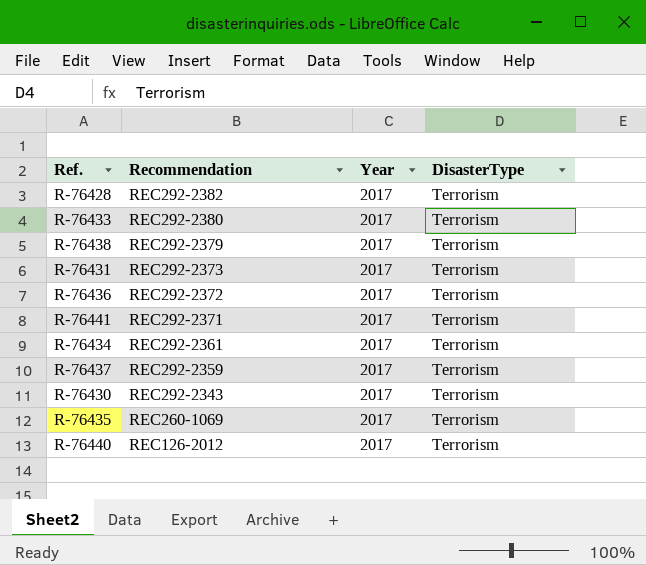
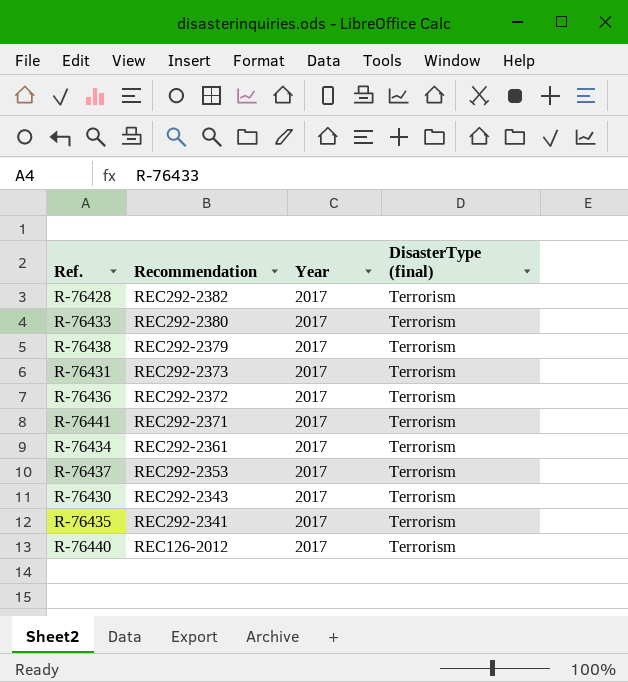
column name: DisasterType -> DisasterType (final)
R-76437 | Recommendation: REC292-2359 -> REC292-2353
R-76435 | Recommendation: REC260-1069 -> REC292-2341

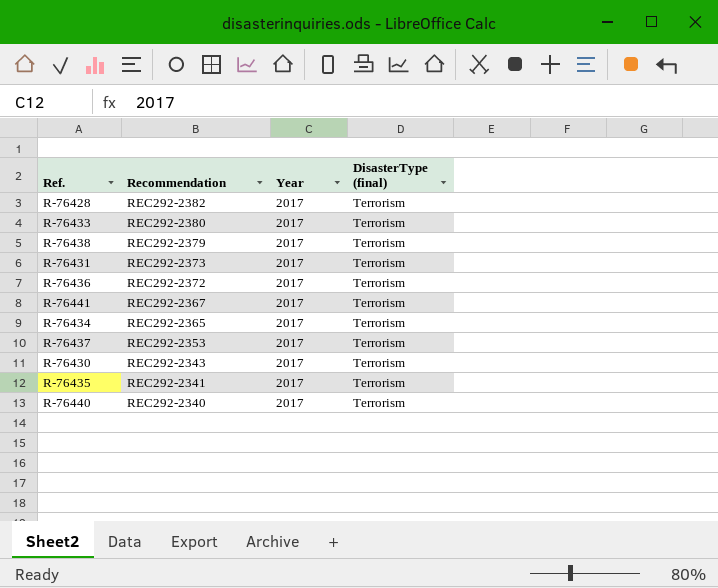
R-76441 | Recommendation: REC292-2371 -> REC292-2367
R-76434 | Recommendation: REC292-2361 -> REC292-2365
R-76440 | Recommendation: REC126-2012 -> REC292-2340

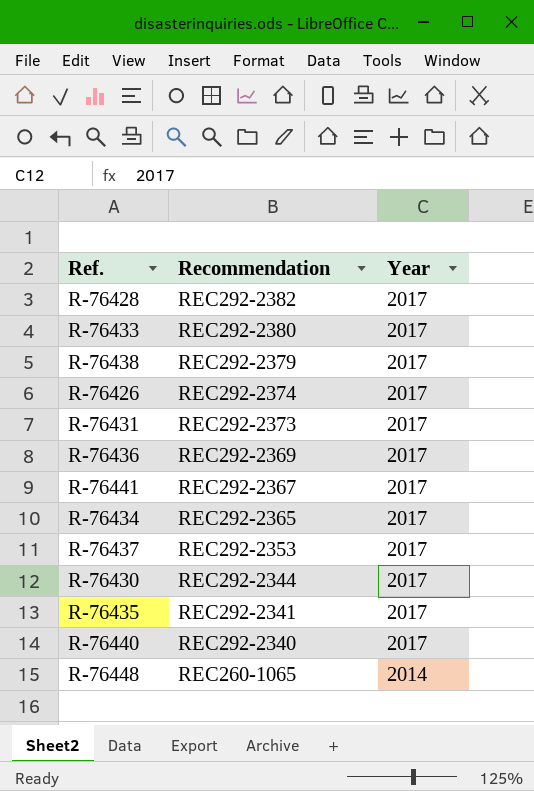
column DisasterType (final) | position: 4 -> none
row R-76426: none -> REC292-2374 | 2017
R-76436 | Recommendation: REC292-2372 -> REC292-2369
R-76430 | Recommendation: REC292-2343 -> REC292-2344
row R-76448: none -> REC260-1065 | 2014

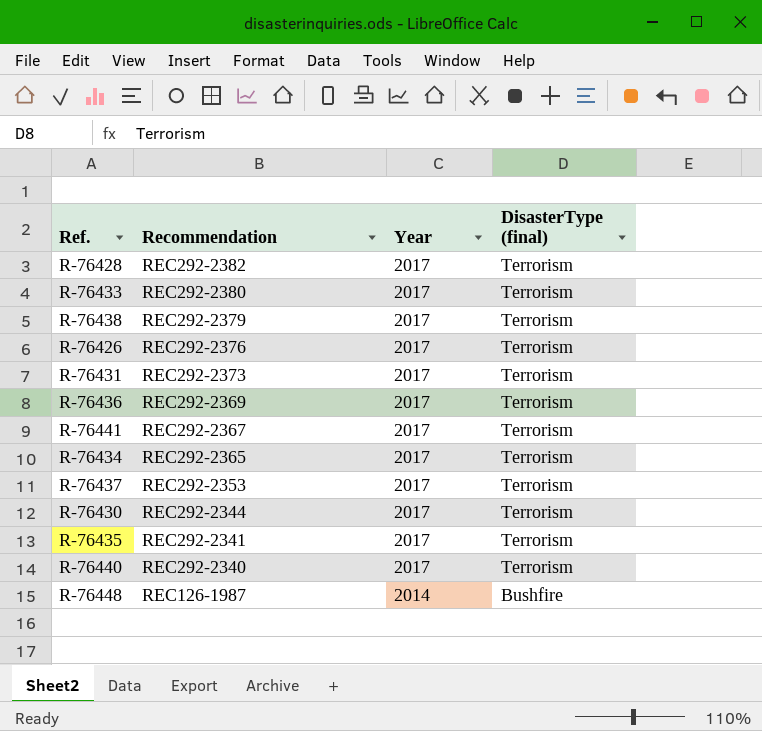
column DisasterType (final) | position: none -> 4
R-76426 | Recommendation: REC292-2374 -> REC292-2376
R-76448 | Recommendation: REC260-1065 -> REC126-1987

